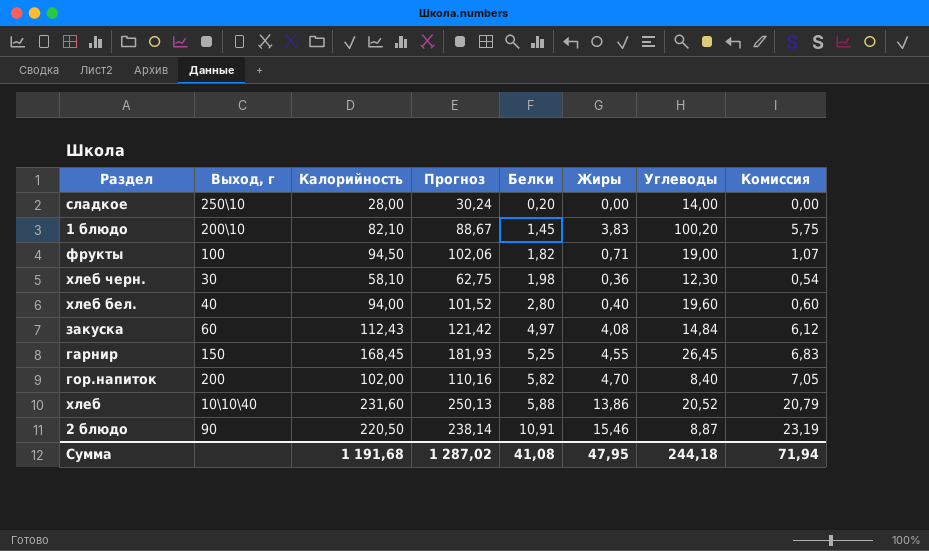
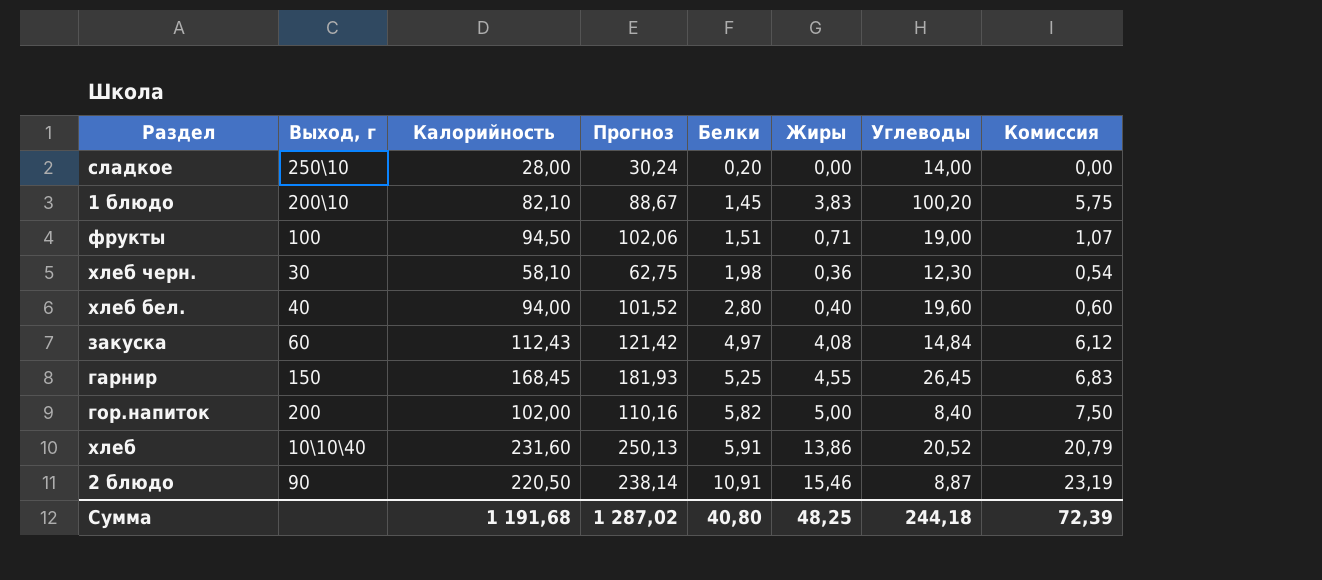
фрукты | Белки: 1,82 -> 1,51
гор.напиток | Жиры: 4,70 -> 5,00
гор.напиток | Комиссия: 7,05 -> 7,50
хлеб | Белки: 5,88 -> 5,91
Сумма | Белки: 41,08 -> 40,80
Сумма | Жиры: 47,95 -> 48,25
Сумма | Комиссия: 71,94 -> 72,39

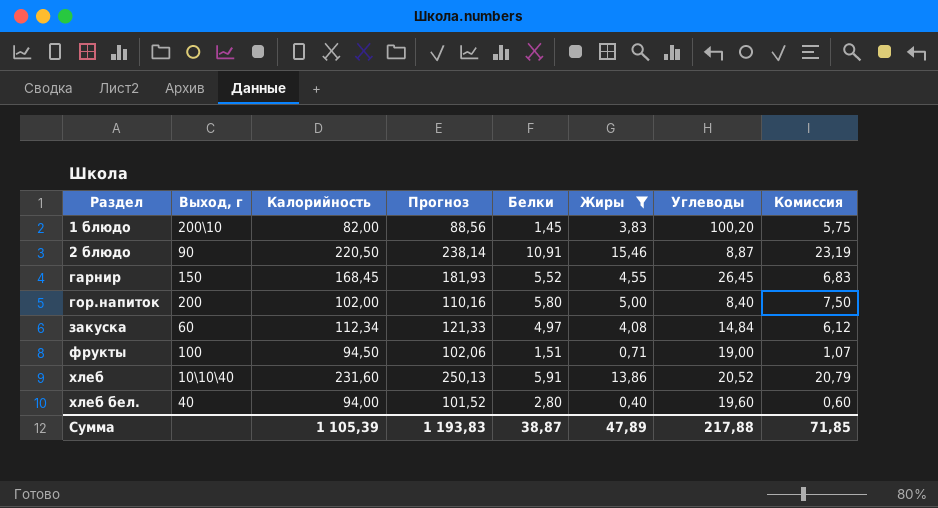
filter: none -> Жиры >= 0,40
row order: Белки ascending -> Раздел ascending
1 блюдо | Калорийность: 82,10 -> 82,00
1 блюдо | Прогноз: 88,67 -> 88,56
гарнир | Белки: 5,25 -> 5,52
гор.напиток | Белки: 5,82 -> 5,80
закуска | Калорийность: 112,43 -> 112,34
закуска | Прогноз: 121,42 -> 121,33
Сумма | Калорийность: 1 191,68 -> 1 105,39
Сумма | Прогноз: 1 287,02 -> 1 193,83
Сумма | Белки: 40,80 -> 38,87
Сумма | Жиры: 48,25 -> 47,89
Сумма | Углеводы: 244,18 -> 217,88
Сумма | Комиссия: 72,39 -> 71,85

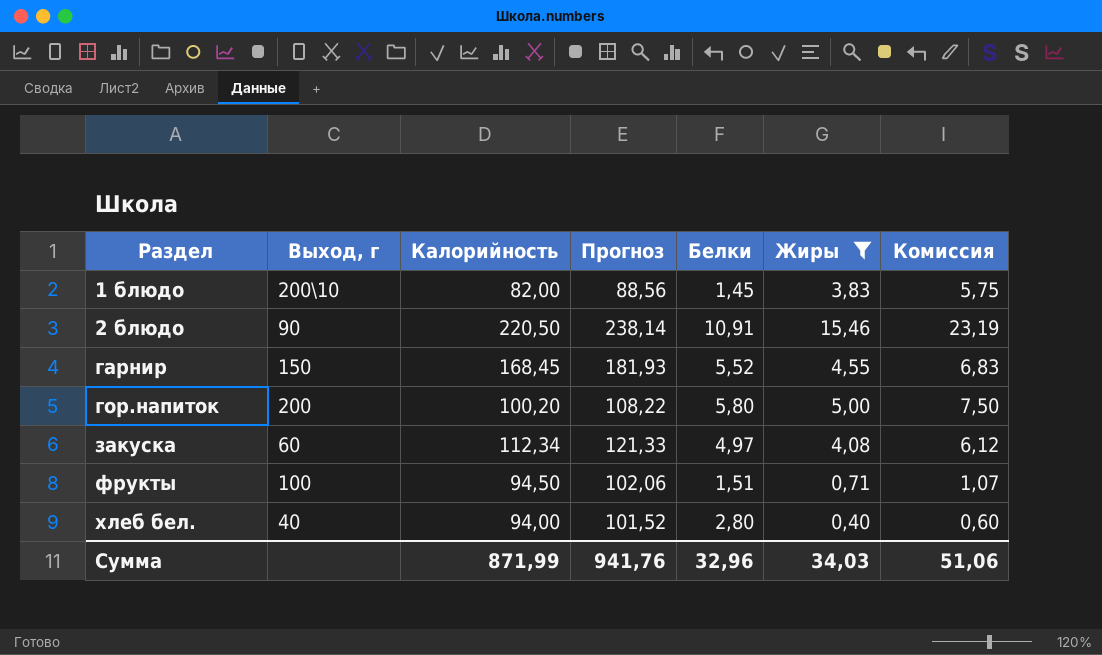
column Углеводы | position: 7 -> none
row хлеб: 10\10\40 | 231,60 | 250,13 | 5,91 | 13,86 | 20,52 | 20,79 -> none
гор.напиток | Калорийность: 102,00 -> 100,20
гор.напиток | Прогноз: 110,16 -> 108,22
Сумма | Калорийность: 1 105,39 -> 871,99
Сумма | Прогноз: 1 193,83 -> 941,76
Сумма | Белки: 38,87 -> 32,96
Сумма | Жиры: 47,89 -> 34,03
Сумма | Комиссия: 71,85 -> 51,06

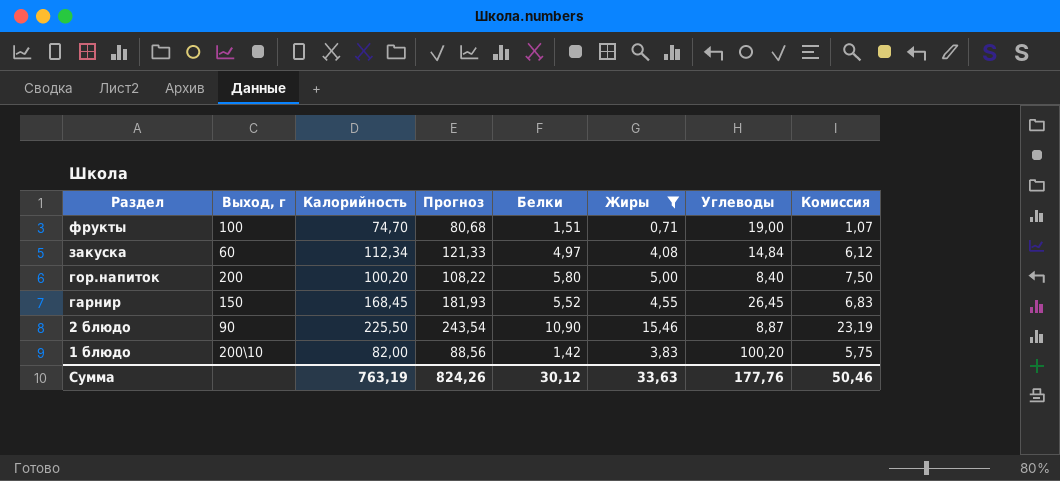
row order: Раздел ascending -> Раздел descending
column Углеводы | position: none -> 7
row хлеб бел.: 40 | 94,00 | 101,52 | 2,80 | 0,40 | 0,60 -> none
фрукты | Калорийность: 94,50 -> 74,70
фрукты | Прогноз: 102,06 -> 80,68
2 блюдо | Калорийность: 220,50 -> 225,50
2 блюдо | Прогноз: 238,14 -> 243,54
2 блюдо | Белки: 10,91 -> 10,90
1 блюдо | Белки: 1,45 -> 1,42
Сумма | Калорийность: 871,99 -> 763,19
Сумма | Прогноз: 941,76 -> 824,26
Сумма | Белки: 32,96 -> 30,12
Сумма | Жиры: 34,03 -> 33,63
Сумма | Комиссия: 51,06 -> 50,46

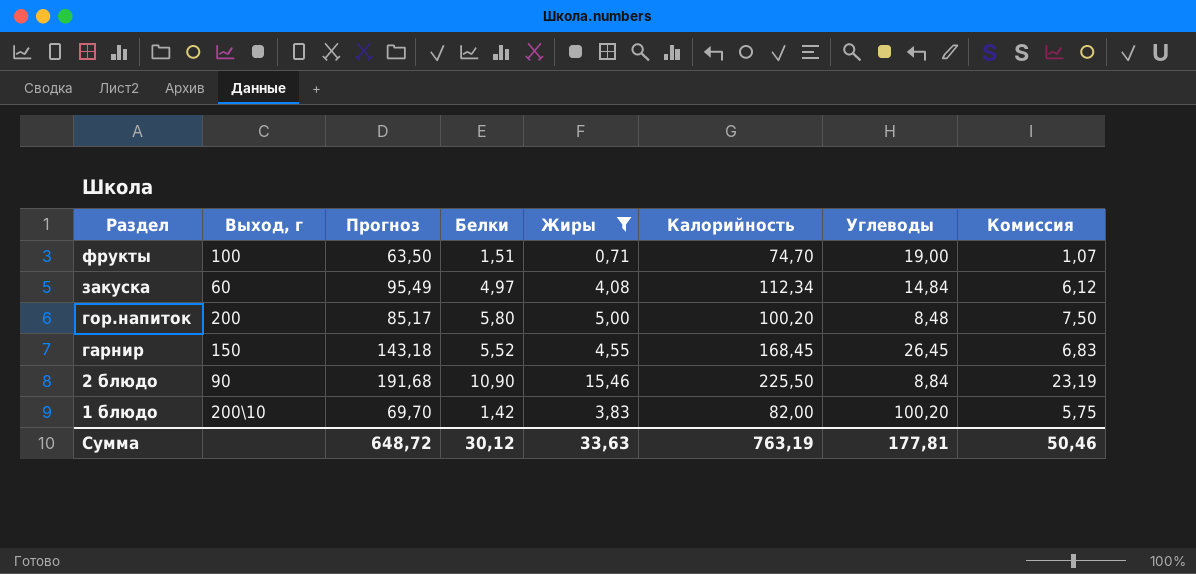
column Прогноз | formula: [Калорийность] * 1,08 -> [Калорийность] * 0,85
column Калорийность | position: 3 -> 6
гор.напиток | Углеводы: 8,40 -> 8,48
2 блюдо | Углеводы: 8,87 -> 8,84
Сумма | Прогноз: 824,26 -> 648,72
Сумма | Углеводы: 177,76 -> 177,81

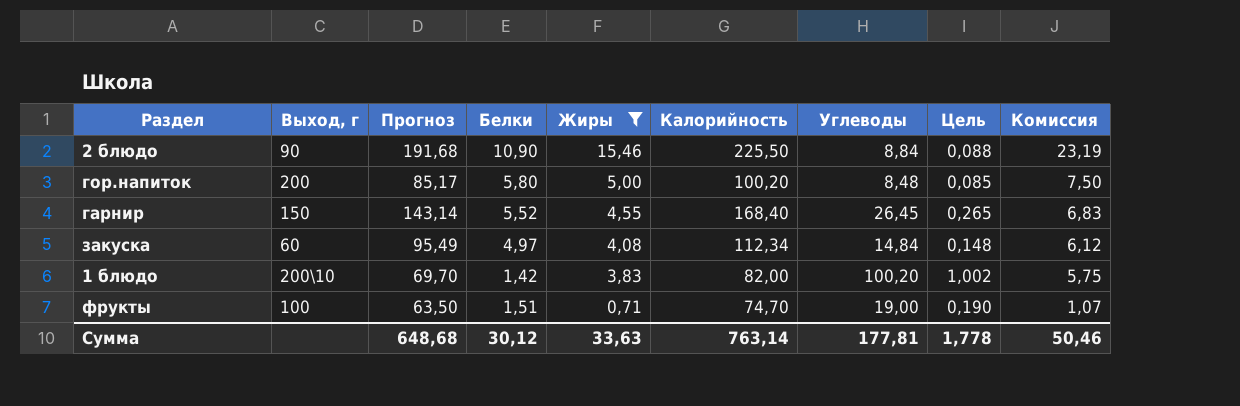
row order: Раздел descending -> Жиры descending
column Цель | formula: none -> [Углеводы] * 0,01
гарнир | Прогноз: 143,18 -> 143,14
гарнир | Калорийность: 168,45 -> 168,40
Сумма | Прогноз: 648,72 -> 648,68
Сумма | Калорийность: 763,19 -> 763,14

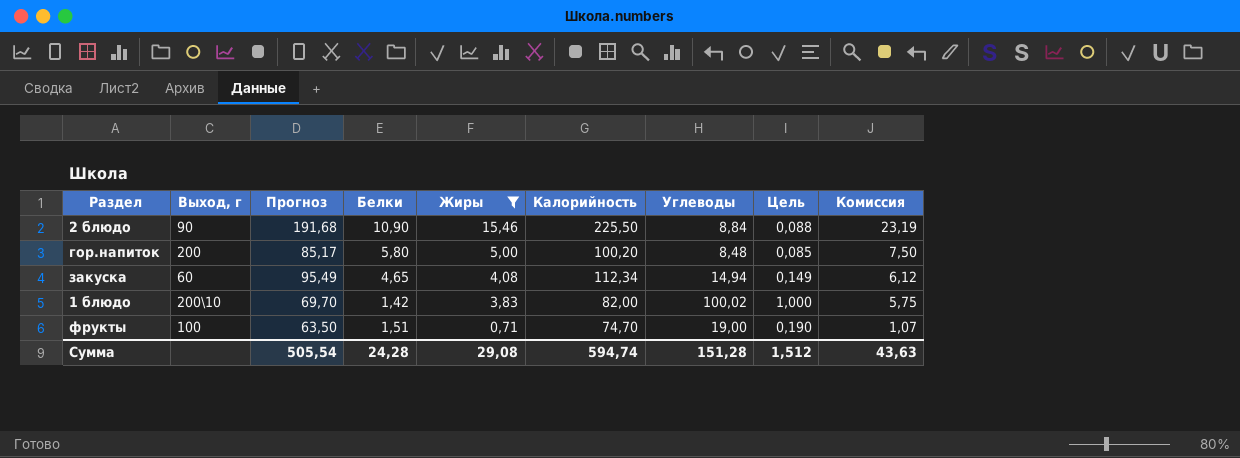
row гарнир: 150 | 143,14 | 5,52 | 4,55 | 168,40 | 26,45 | 0,265 | 6,83 -> none
закуска | Белки: 4,97 -> 4,65
закуска | Углеводы: 14,84 -> 14,94
закуска | Цель: 0,148 -> 0,149
1 блюдо | Углеводы: 100,20 -> 100,02
1 блюдо | Цель: 1,002 -> 1,000
Сумма | Прогноз: 648,68 -> 505,54
Сумма | Белки: 30,12 -> 24,28
Сумма | Жиры: 33,63 -> 29,08
Сумма | Калорийность: 763,14 -> 594,74
Сумма | Углеводы: 177,81 -> 151,28
Сумма | Цель: 1,778 -> 1,512
Сумма | Комиссия: 50,46 -> 43,63

